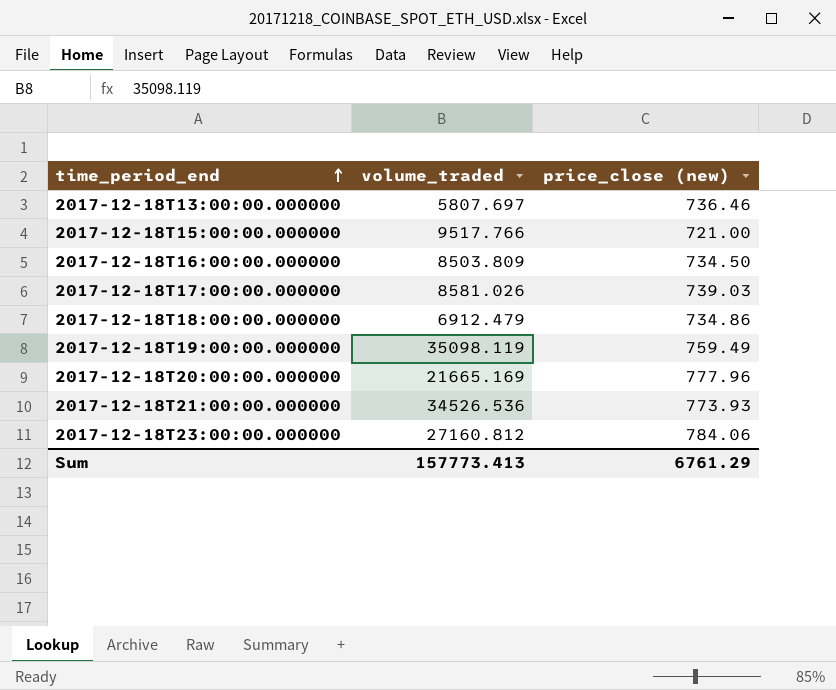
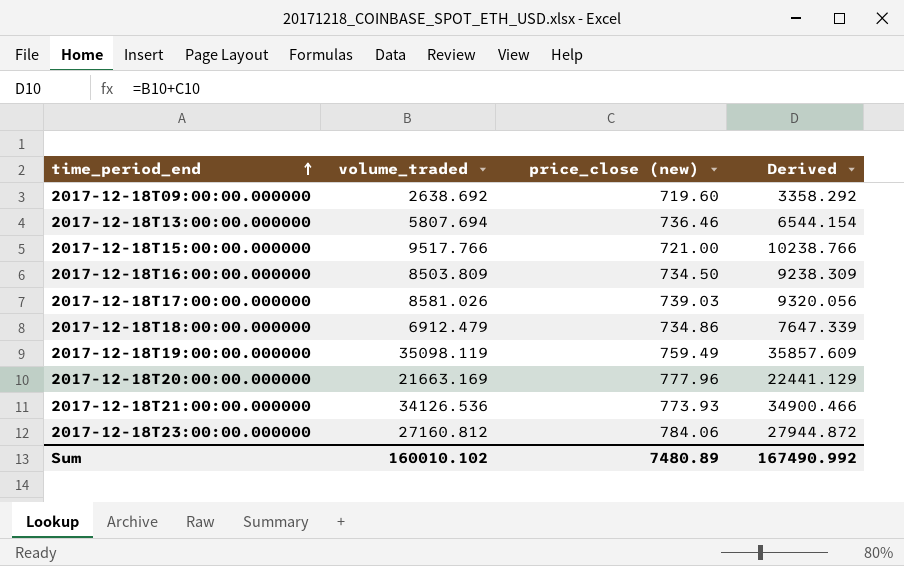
column Derived | formula: none -> [volume_traded] + [price_close (new)]
row 2017-12-18T09:00:00.000000: none -> 2638.692 | 719.60 | 3358.292
2017-12-18T13:00:00.000000 | volume_traded: 5807.697 -> 5807.694
2017-12-18T20:00:00.000000 | volume_traded: 21665.169 -> 21663.169
2017-12-18T21:00:00.000000 | volume_traded: 34526.536 -> 34126.536
Sum | volume_traded: 157773.413 -> 160010.102
Sum | price_close (new): 6761.29 -> 7480.89

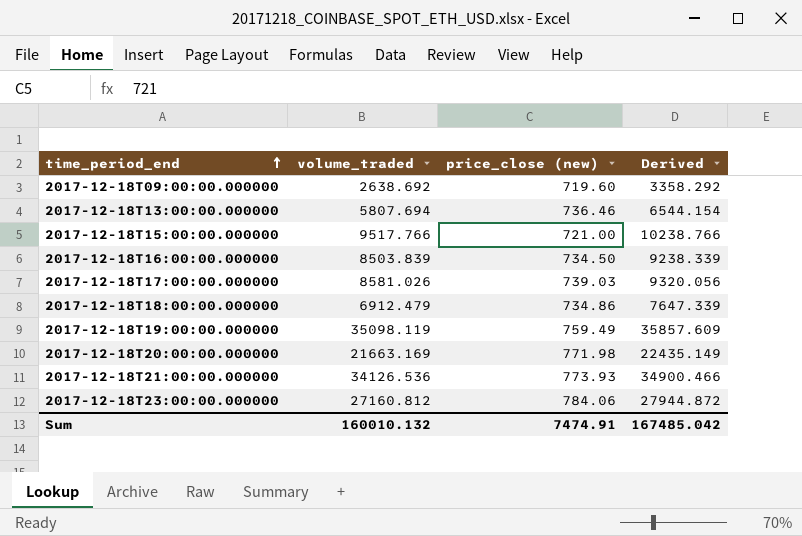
2017-12-18T16:00:00.000000 | volume_traded: 8503.809 -> 8503.839
2017-12-18T16:00:00.000000 | Derived: 9238.309 -> 9238.339
2017-12-18T20:00:00.000000 | price_close (new): 777.96 -> 771.98
2017-12-18T20:00:00.000000 | Derived: 22441.129 -> 22435.149
Sum | volume_traded: 160010.102 -> 160010.132
Sum | price_close (new): 7480.89 -> 7474.91
Sum | Derived: 167490.992 -> 167485.042

